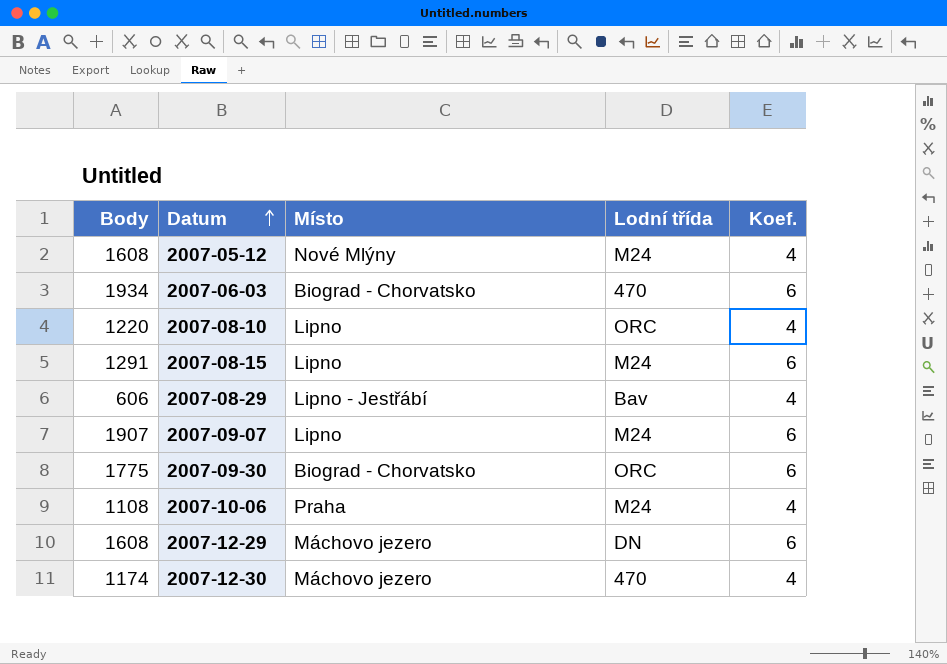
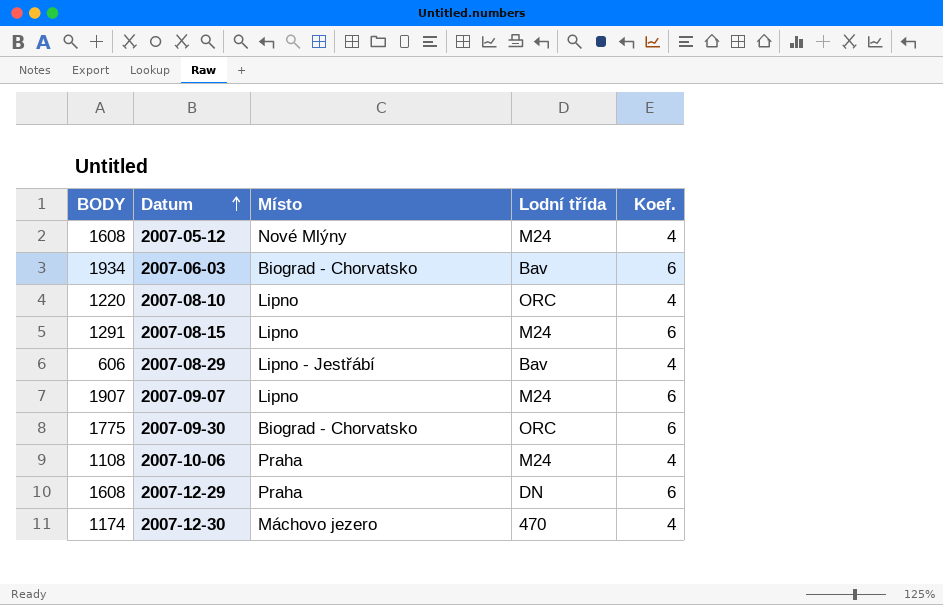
column name: Body -> BODY
2007-06-03 | Lodní třída: 470 -> Bav
2007-12-29 | Místo: Máchovo jezero -> Praha

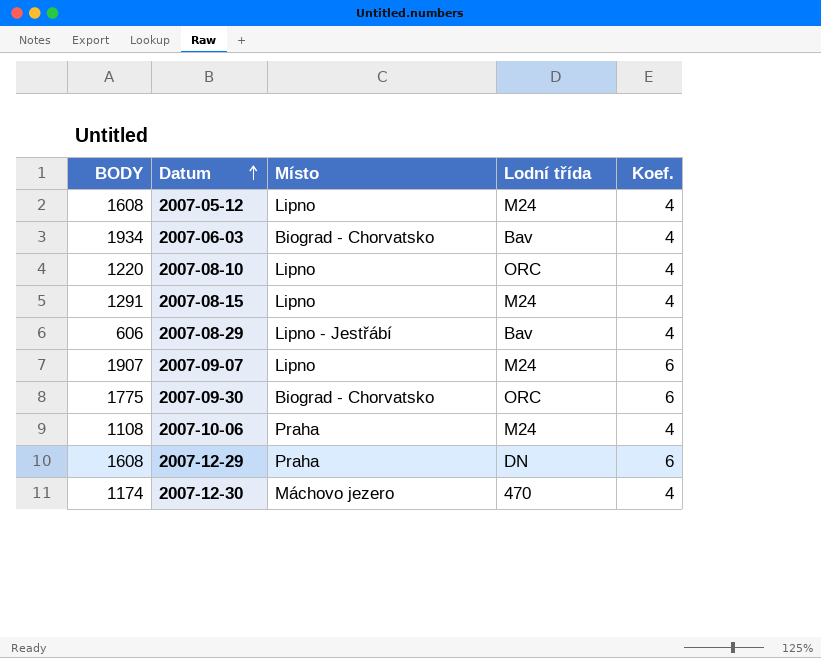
2007-05-12 | Místo: Nové Mlýny -> Lipno
2007-06-03 | Koef.: 6 -> 4
2007-08-15 | Koef.: 6 -> 4

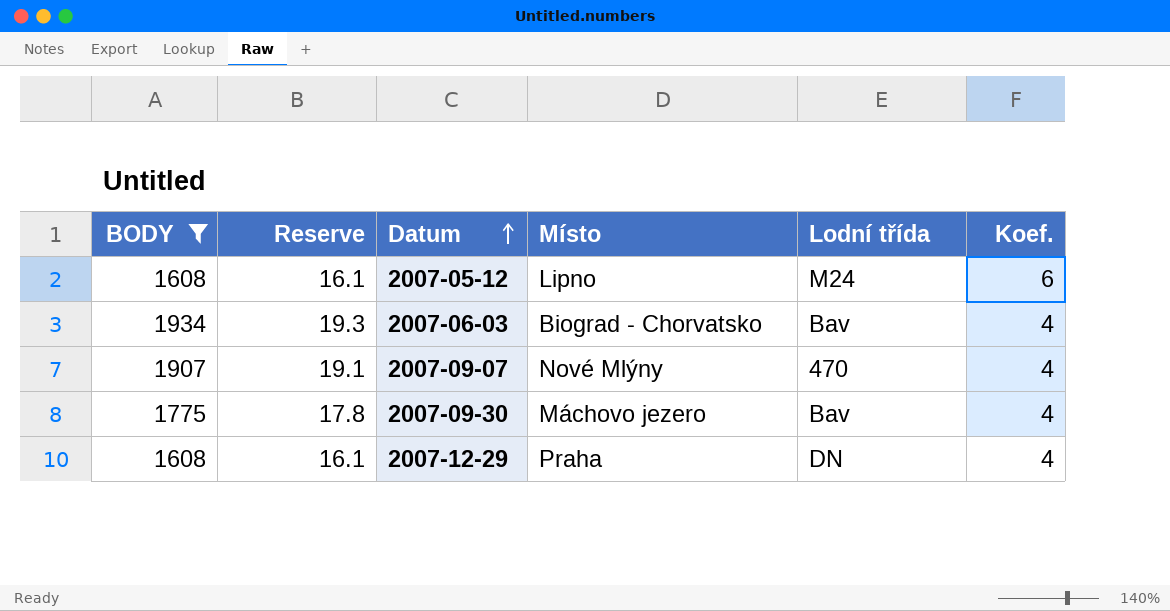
filter: none -> BODY >= 1608
column Reserve | formula: none -> [BODY] * 0.01
2007-05-12 | Koef.: 4 -> 6
2007-09-07 | Místo: Lipno -> Nové Mlýny
2007-09-07 | Lodní třída: M24 -> 470
2007-09-07 | Koef.: 6 -> 4
2007-09-30 | Místo: Biograd - Chorvatsko -> Máchovo jezero
2007-09-30 | Lodní třída: ORC -> Bav
2007-09-30 | Koef.: 6 -> 4
2007-12-29 | Koef.: 6 -> 4

